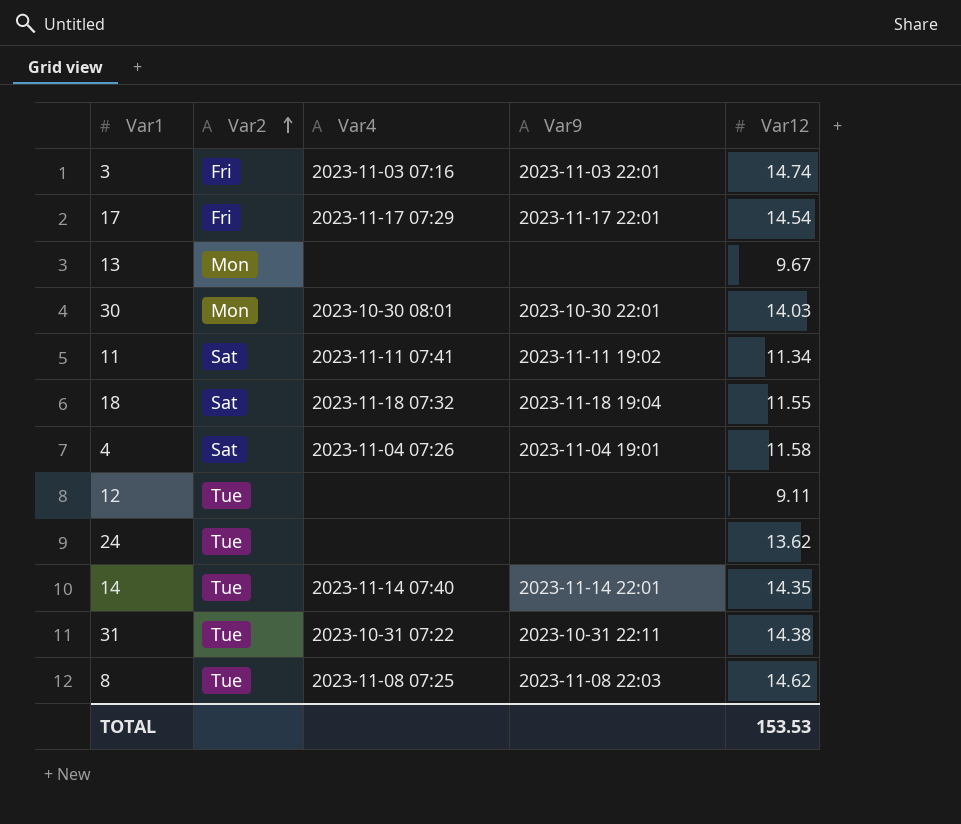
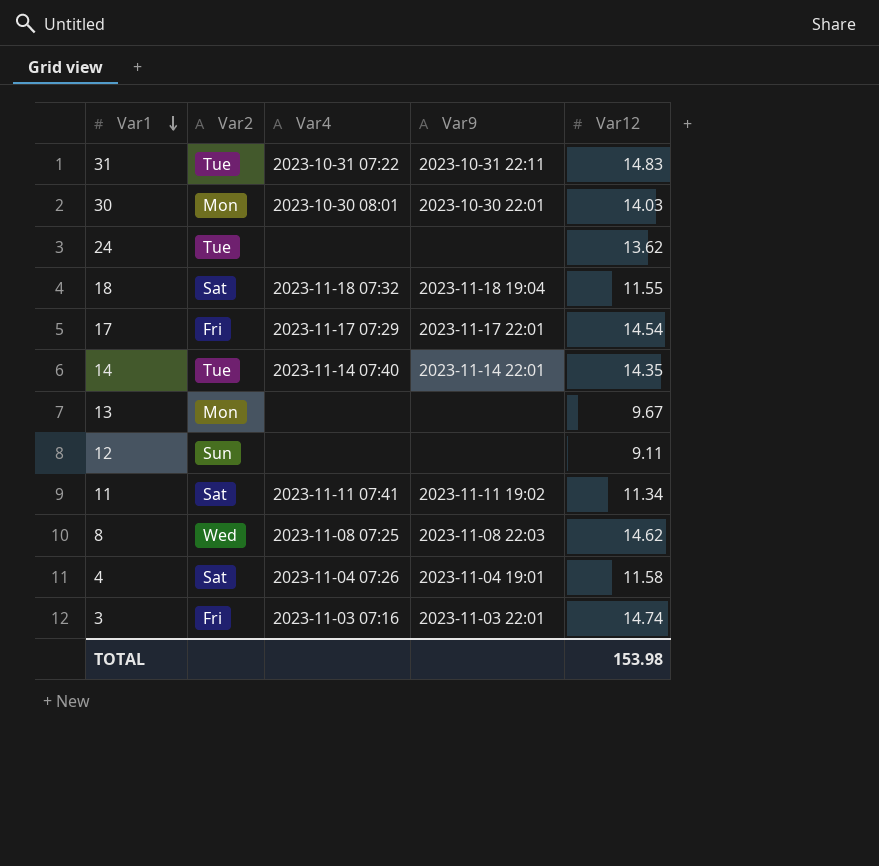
row order: Var2 ascending -> Var1 descending
31 | Var12: 14.38 -> 14.83
12 | Var2: Tue -> Sun
8 | Var2: Tue -> Wed
TOTAL | Var12: 153.53 -> 153.98

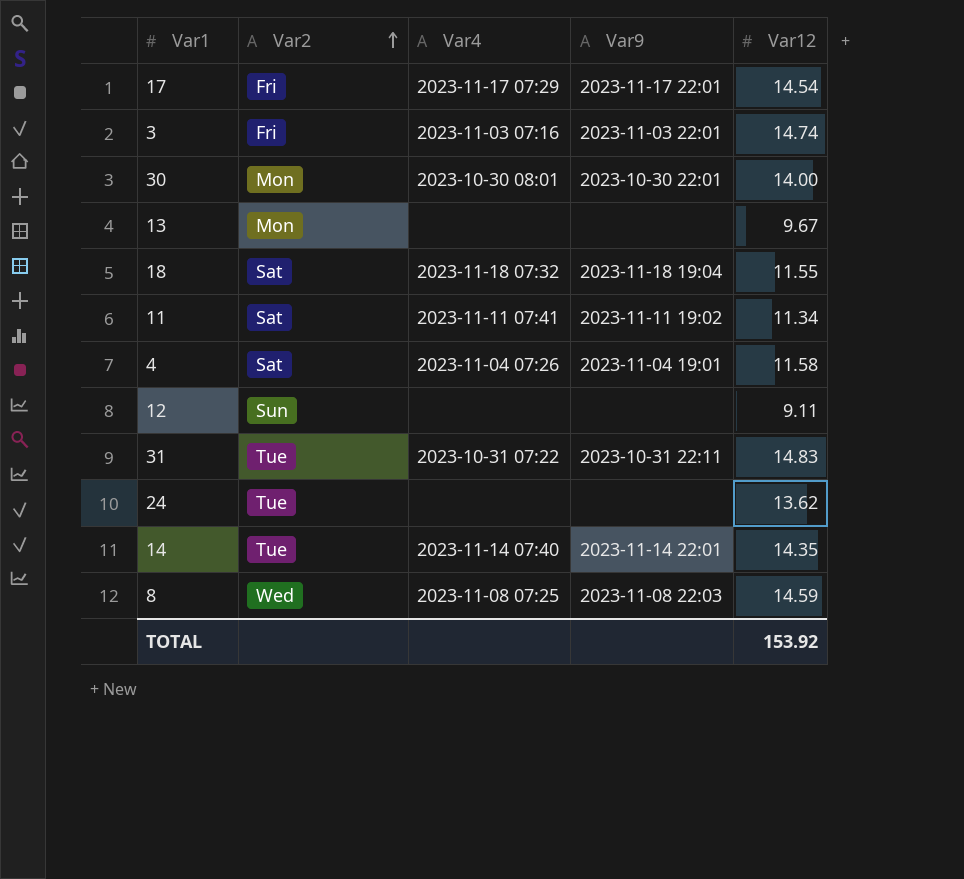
row order: Var1 descending -> Var2 ascending
30 | Var12: 14.03 -> 14.00
8 | Var12: 14.62 -> 14.59
TOTAL | Var12: 153.98 -> 153.92

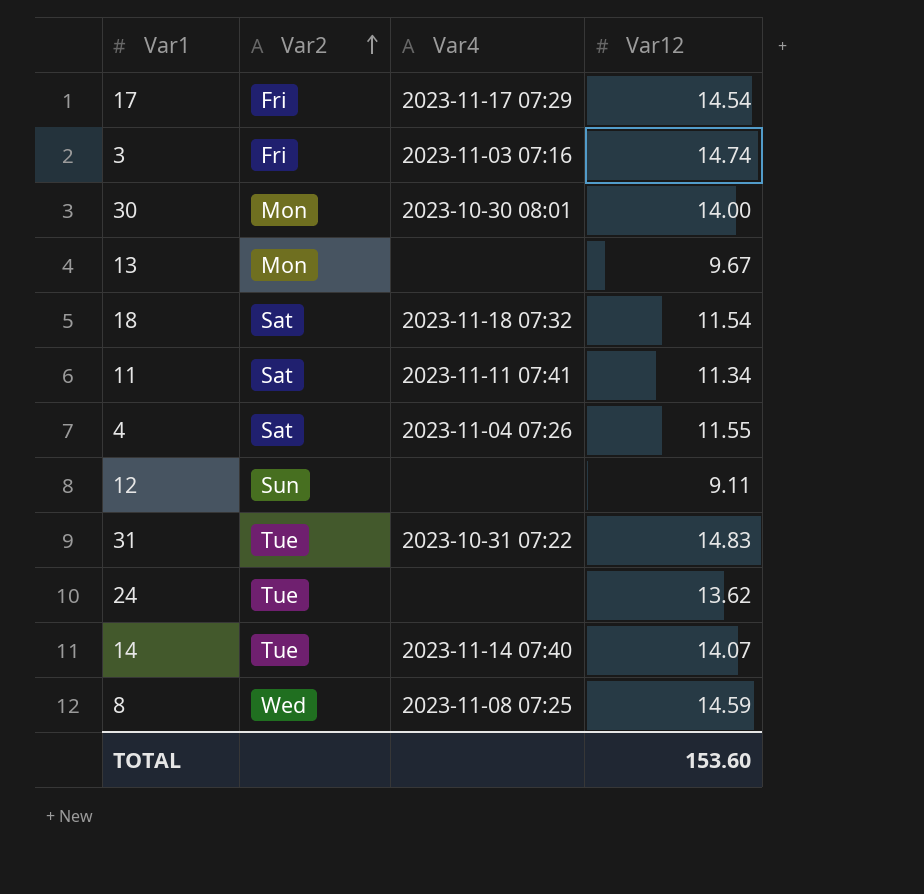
column Var9 | position: 4 -> none
18 | Var12: 11.55 -> 11.54
4 | Var12: 11.58 -> 11.55
14 | Var12: 14.35 -> 14.07
TOTAL | Var12: 153.92 -> 153.60

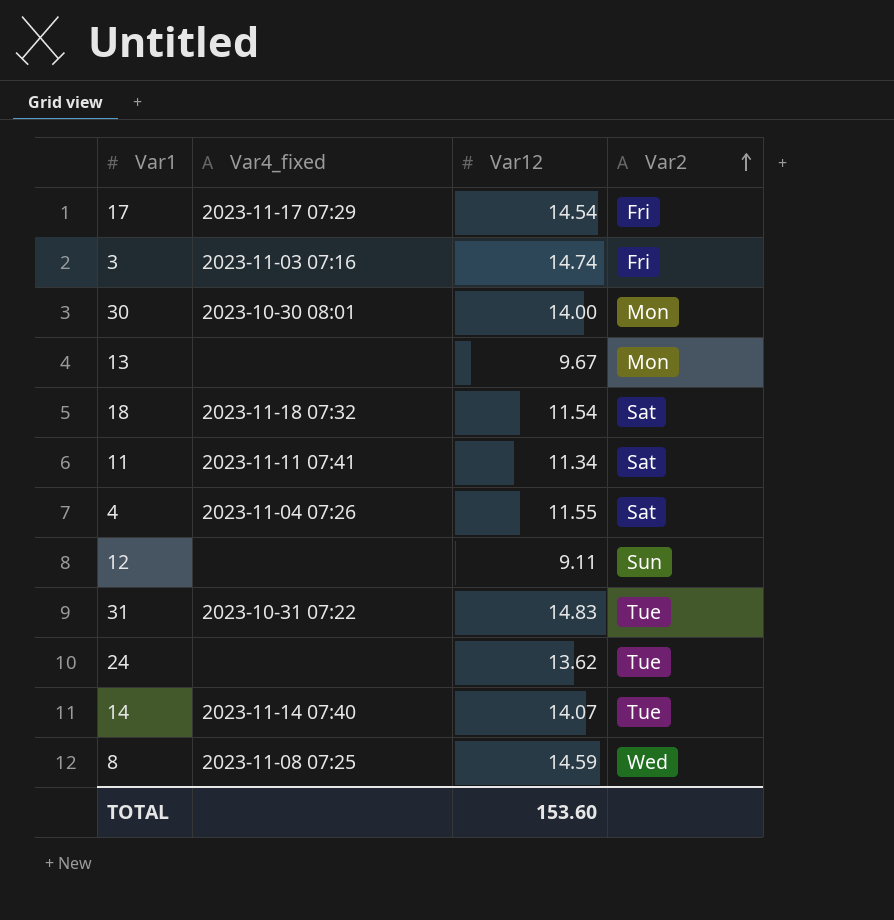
column name: Var4 -> Var4_fixed
column Var2 | position: 2 -> 4

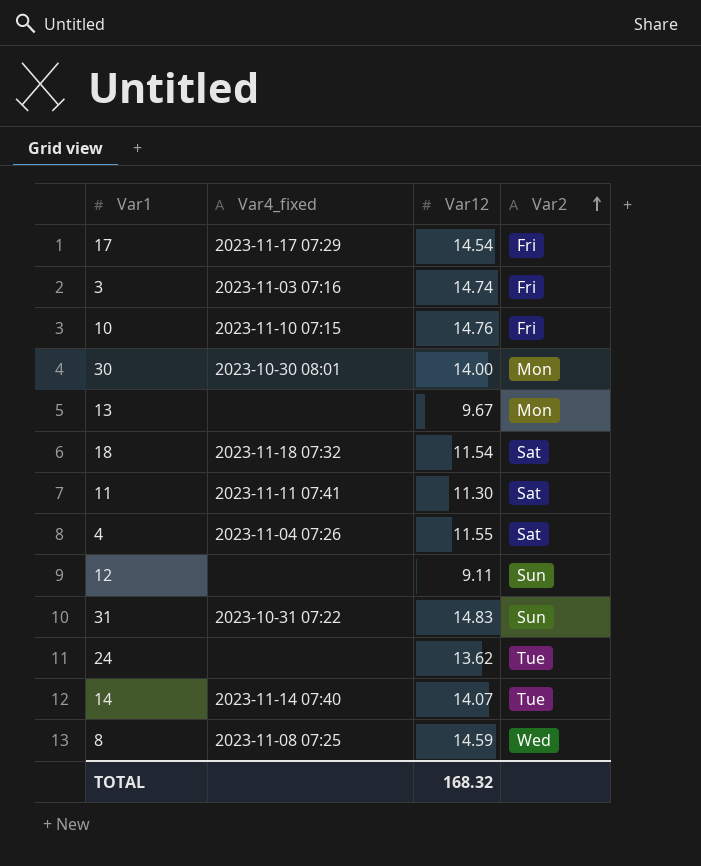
row 10: none -> 2023-11-10 07:15 | 14.76 | Fri
11 | Var12: 11.34 -> 11.30
31 | Var2: Tue -> Sun
TOTAL | Var12: 153.60 -> 168.32

